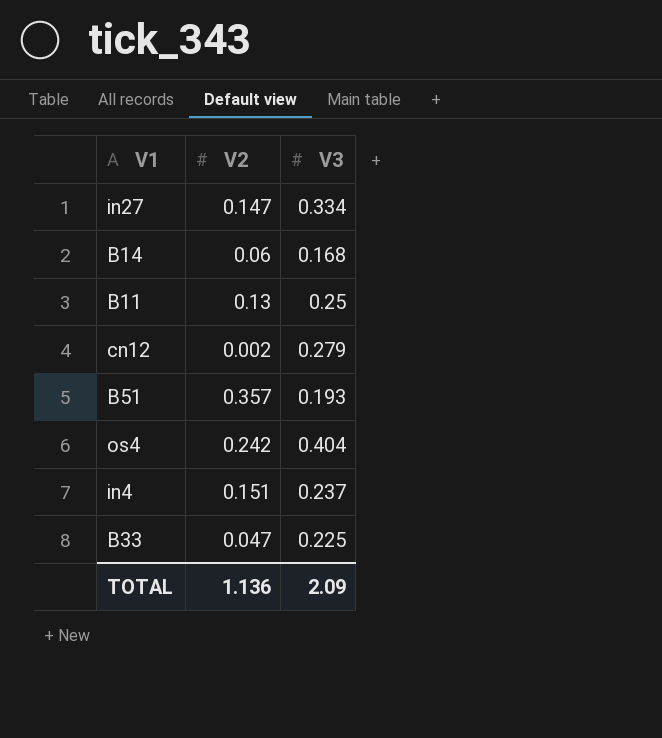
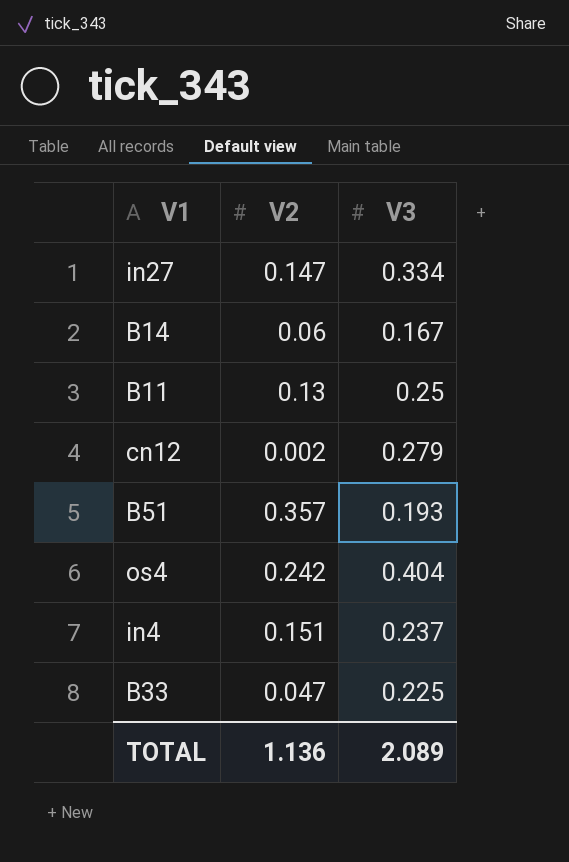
B14 | V3: 0.168 -> 0.167
TOTAL | V3: 2.09 -> 2.089

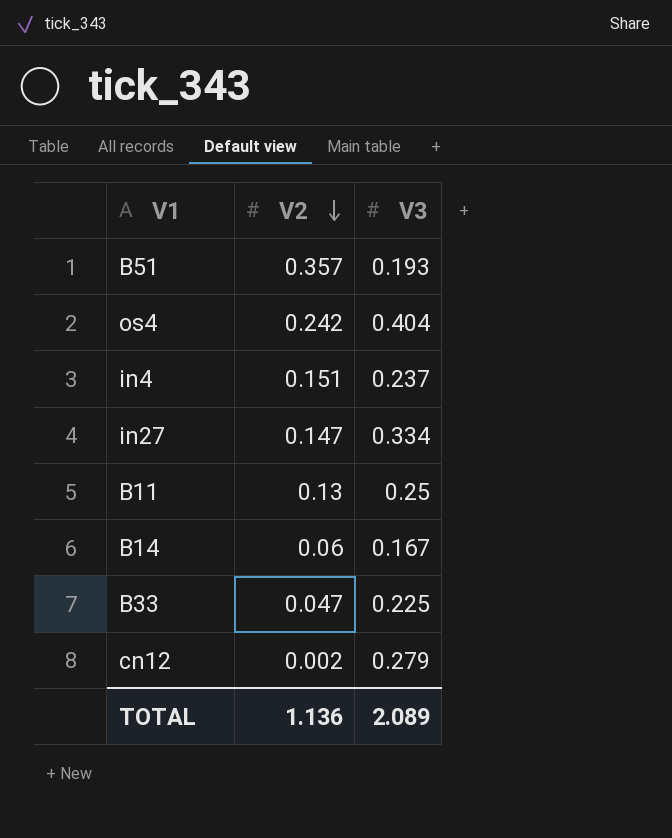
row order: none -> V2 descending

